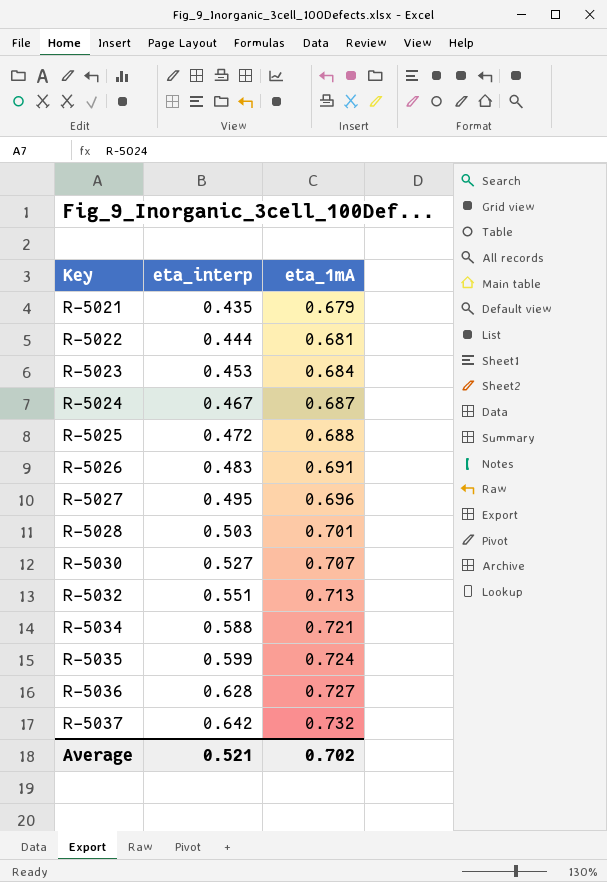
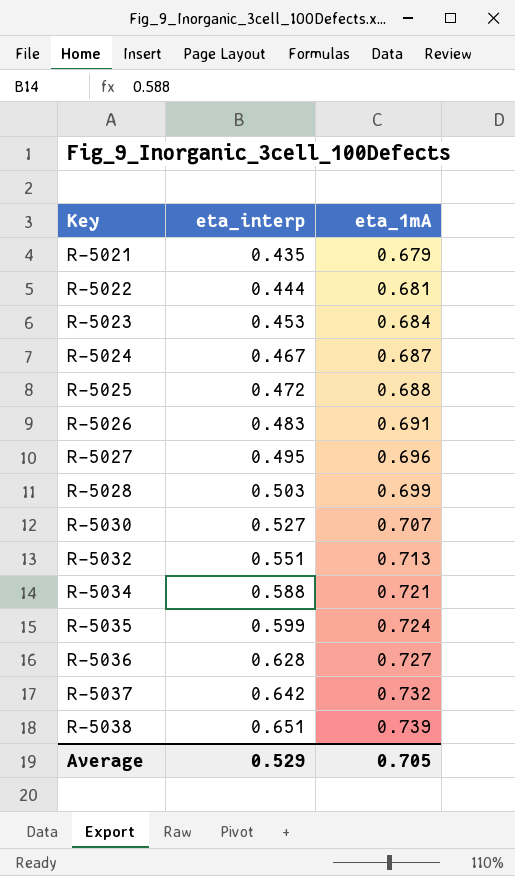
R-5028 | eta_1mA: 0.701 -> 0.699
row R-5038: none -> 0.651 | 0.739
Average | eta_interp: 0.521 -> 0.529
Average | eta_1mA: 0.702 -> 0.705

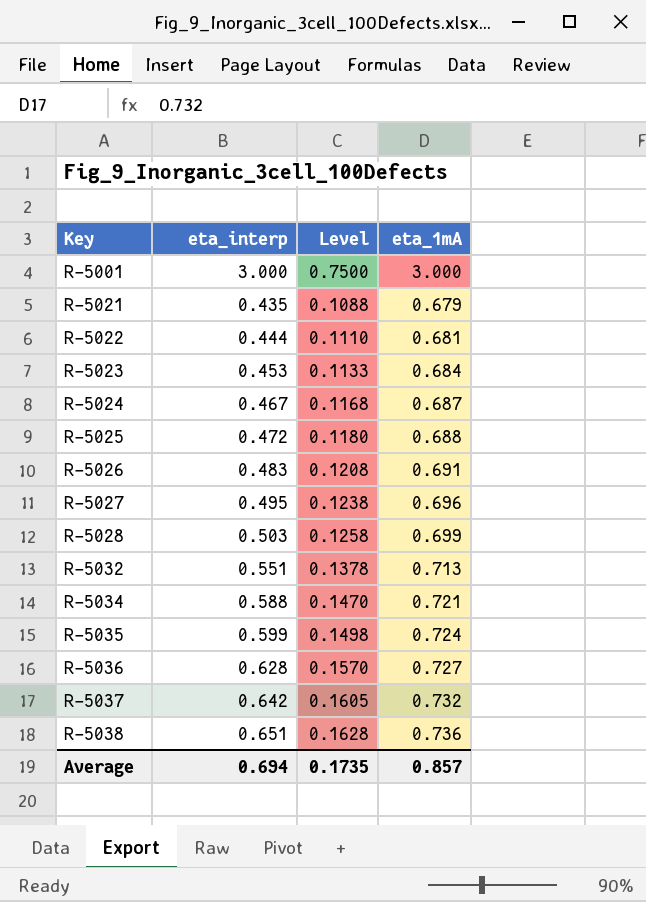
column Level | formula: none -> [eta_interp] * 0.25
row R-5030: 0.527 | 0.707 -> none
row R-5001: none -> 3.000 | 0.7500 | 3.000
R-5038 | eta_1mA: 0.739 -> 0.736
Average | eta_interp: 0.529 -> 0.694
Average | eta_1mA: 0.705 -> 0.857

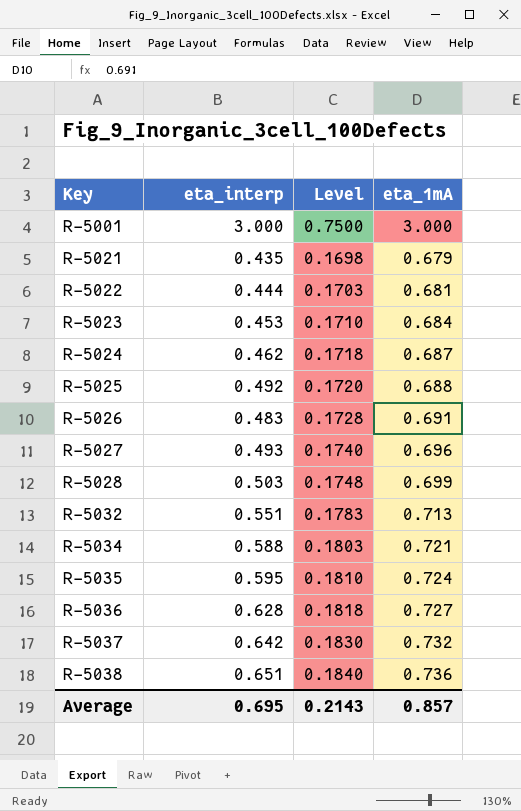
column Level | formula: [eta_interp] * 0.25 -> [eta_1mA] * 0.25
R-5024 | eta_interp: 0.467 -> 0.462
R-5025 | eta_interp: 0.472 -> 0.492
R-5027 | eta_interp: 0.495 -> 0.493
R-5035 | eta_interp: 0.599 -> 0.595
Average | eta_interp: 0.694 -> 0.695
Average | Level: 0.1735 -> 0.2143

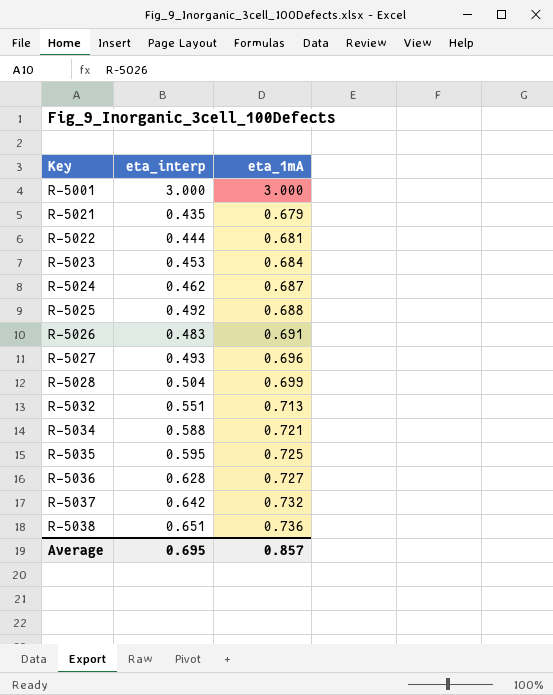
column Level | formula: [eta_1mA] * 0.25 -> none
R-5028 | eta_interp: 0.503 -> 0.504
R-5035 | eta_1mA: 0.724 -> 0.725

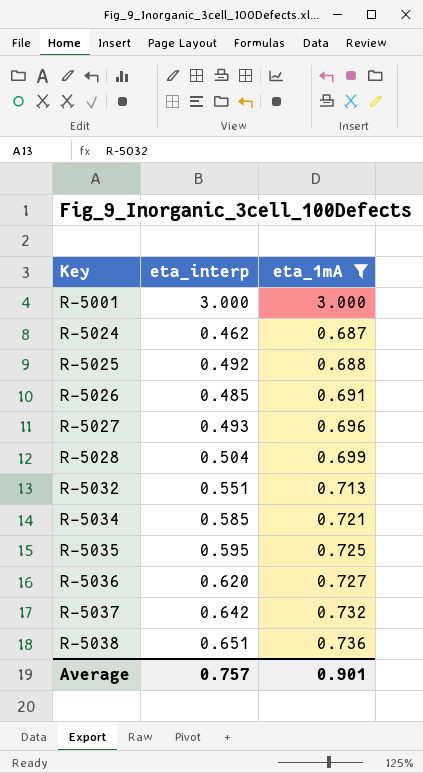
filter: none -> eta_1mA >= 0.687
R-5026 | eta_interp: 0.483 -> 0.485
R-5034 | eta_interp: 0.588 -> 0.585
R-5036 | eta_interp: 0.628 -> 0.620
Average | eta_interp: 0.695 -> 0.757
Average | eta_1mA: 0.857 -> 0.901

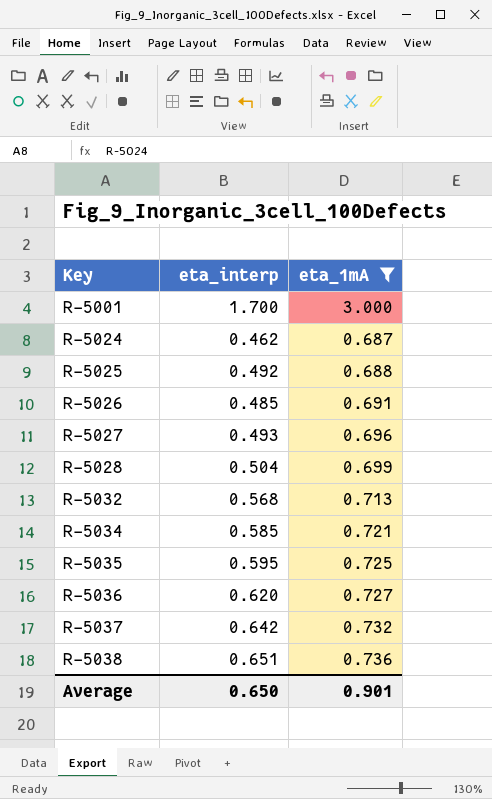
R-5001 | eta_interp: 3.000 -> 1.700
R-5032 | eta_interp: 0.551 -> 0.568
Average | eta_interp: 0.757 -> 0.650

